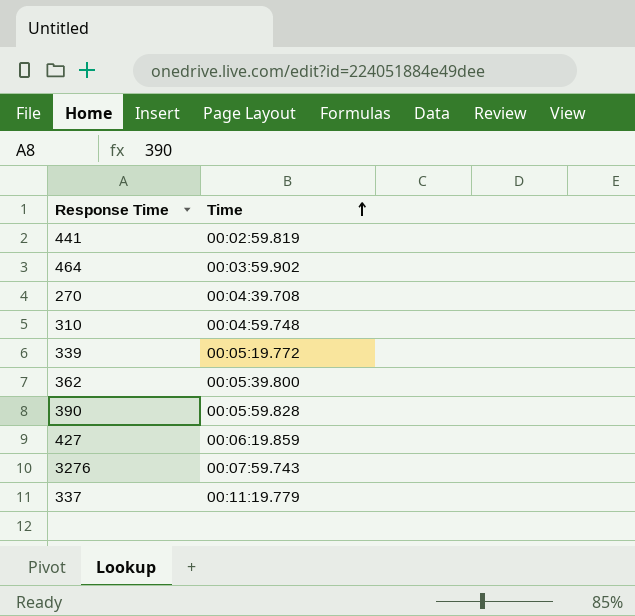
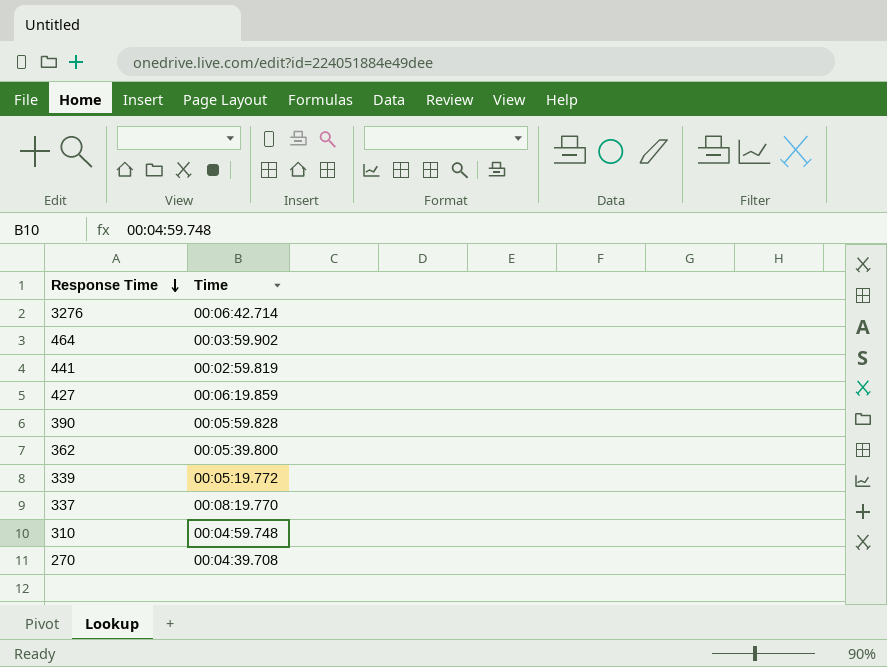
row order: Time ascending -> Response Time descending
3276 | Time: 00:07:59.743 -> 00:06:42.714
337 | Time: 00:11:19.779 -> 00:08:19.770

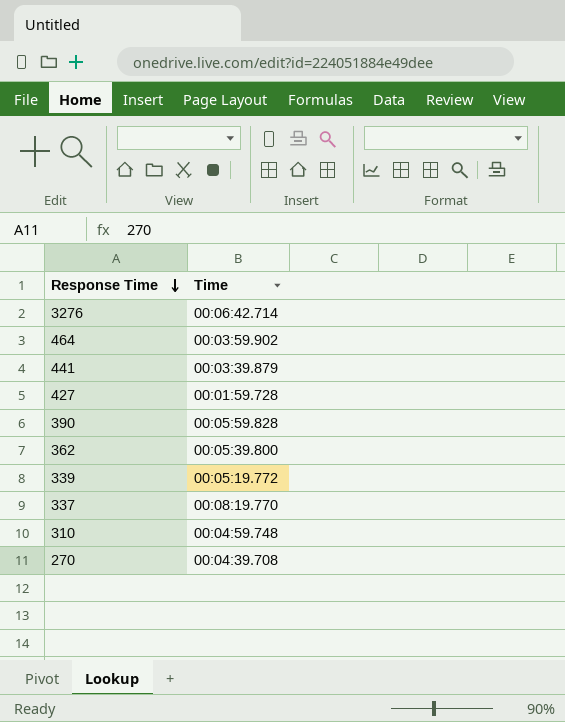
441 | Time: 00:02:59.819 -> 00:03:39.879
427 | Time: 00:06:19.859 -> 00:01:59.728

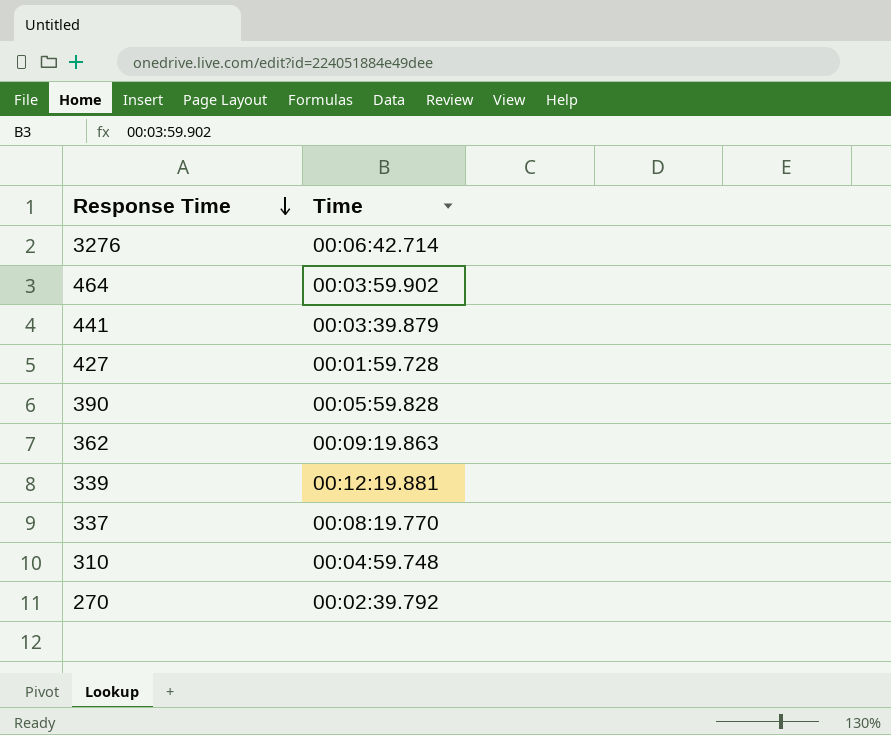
362 | Time: 00:05:39.800 -> 00:09:19.863
339 | Time: 00:05:19.772 -> 00:12:19.881
270 | Time: 00:04:39.708 -> 00:02:39.792

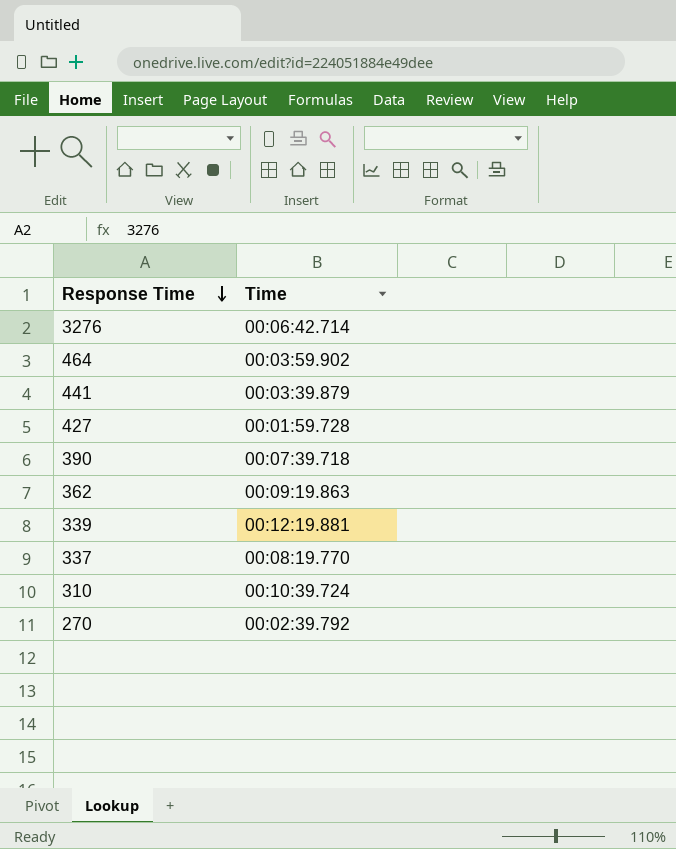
390 | Time: 00:05:59.828 -> 00:07:39.718
310 | Time: 00:04:59.748 -> 00:10:39.724

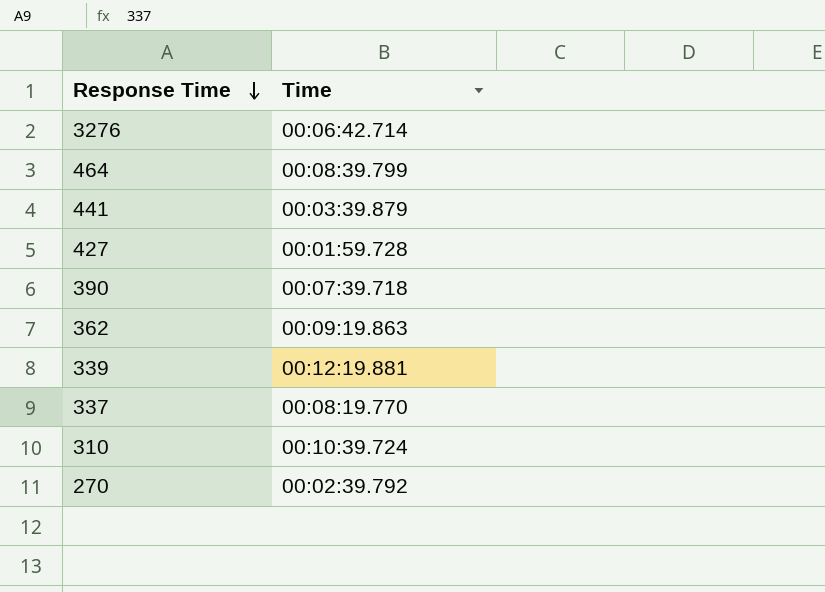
464 | Time: 00:03:59.902 -> 00:08:39.799

